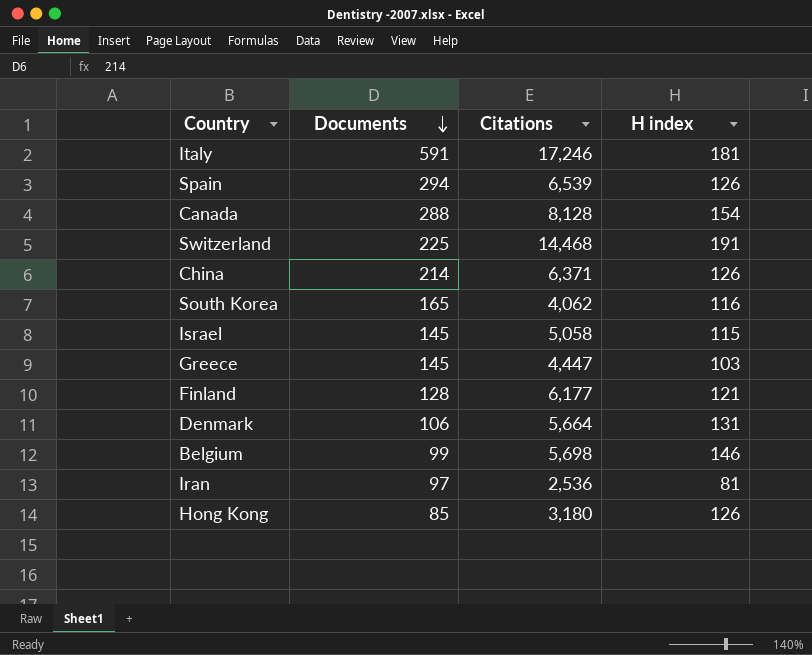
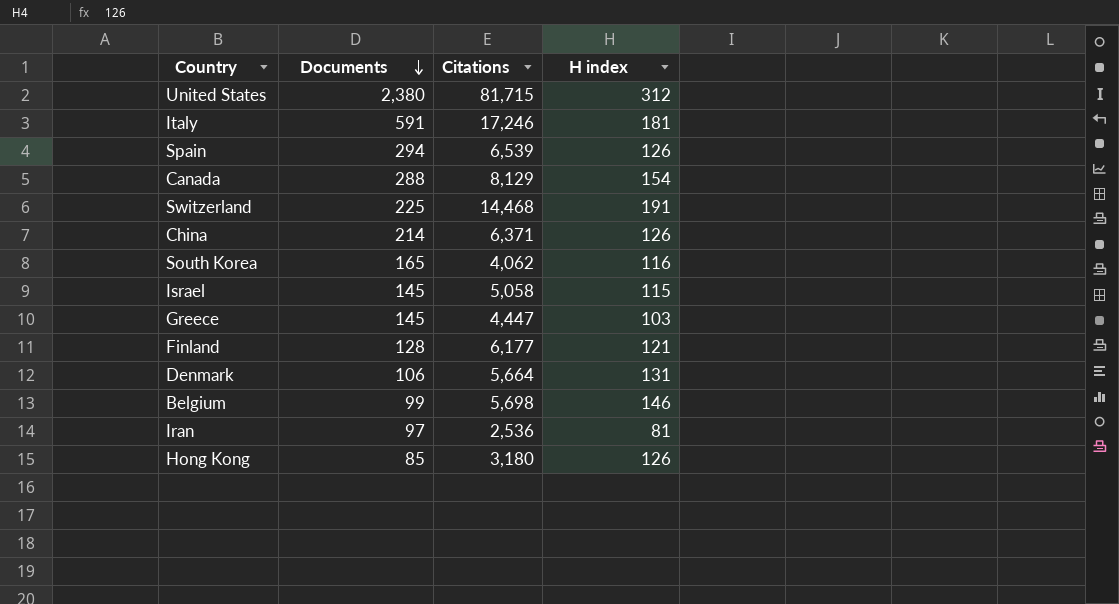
row United States: none -> 2,380 | 81,715 | 312
Canada | Citations: 8,128 -> 8,129

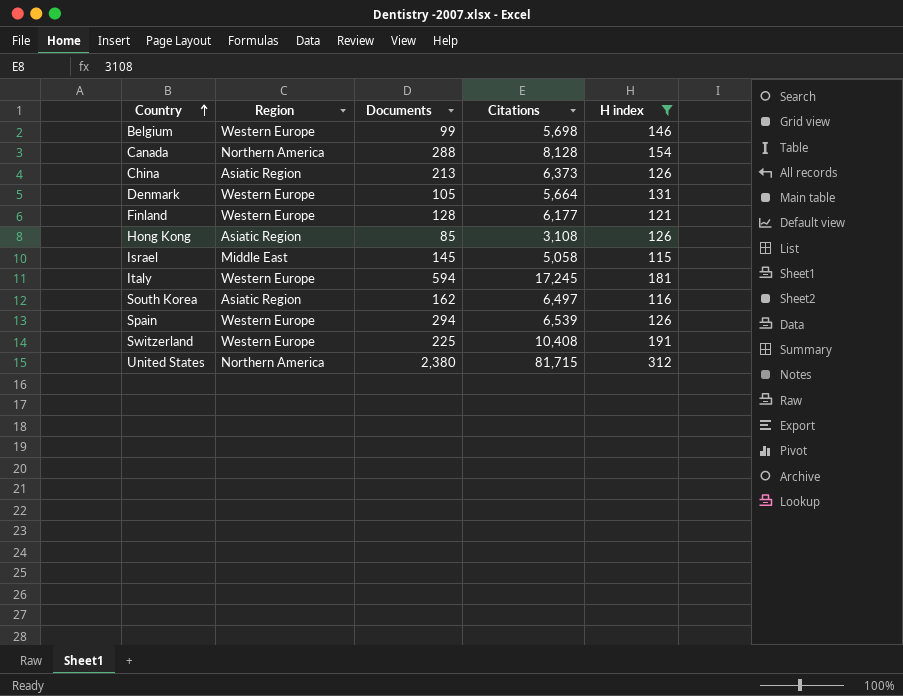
filter: none -> H index >= 115
row order: Documents descending -> Country ascending
column Region | position: none -> 2
Canada | Citations: 8,129 -> 8,128
China | Documents: 214 -> 213
China | Citations: 6,371 -> 6,373
Denmark | Documents: 106 -> 105
Hong Kong | Citations: 3,180 -> 3,108
Italy | Documents: 591 -> 594
Italy | Citations: 17,246 -> 17,245
South Korea | Documents: 165 -> 162
South Korea | Citations: 4,062 -> 6,497
Switzerland | Citations: 14,468 -> 10,408

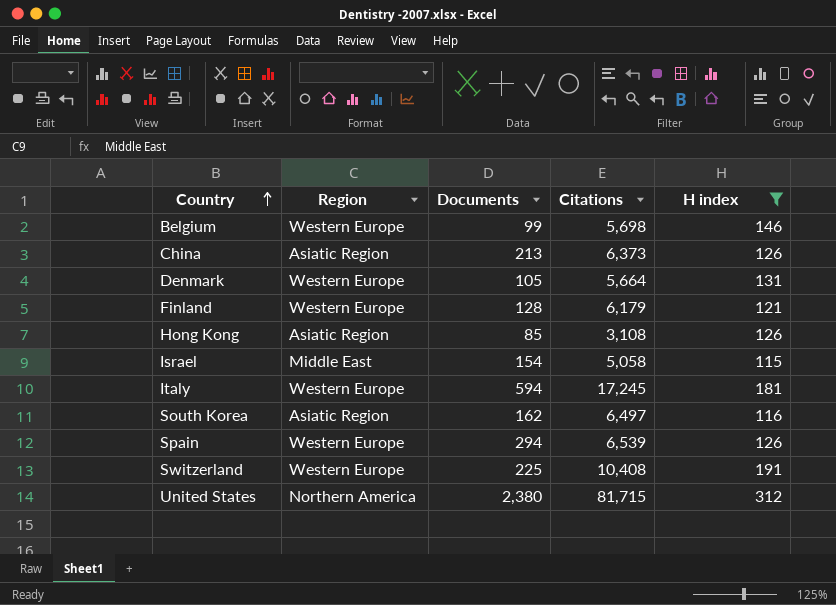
row Canada: Northern America | 288 | 8,128 | 154 -> none
Finland | Citations: 6,177 -> 6,179
Israel | Documents: 145 -> 154

